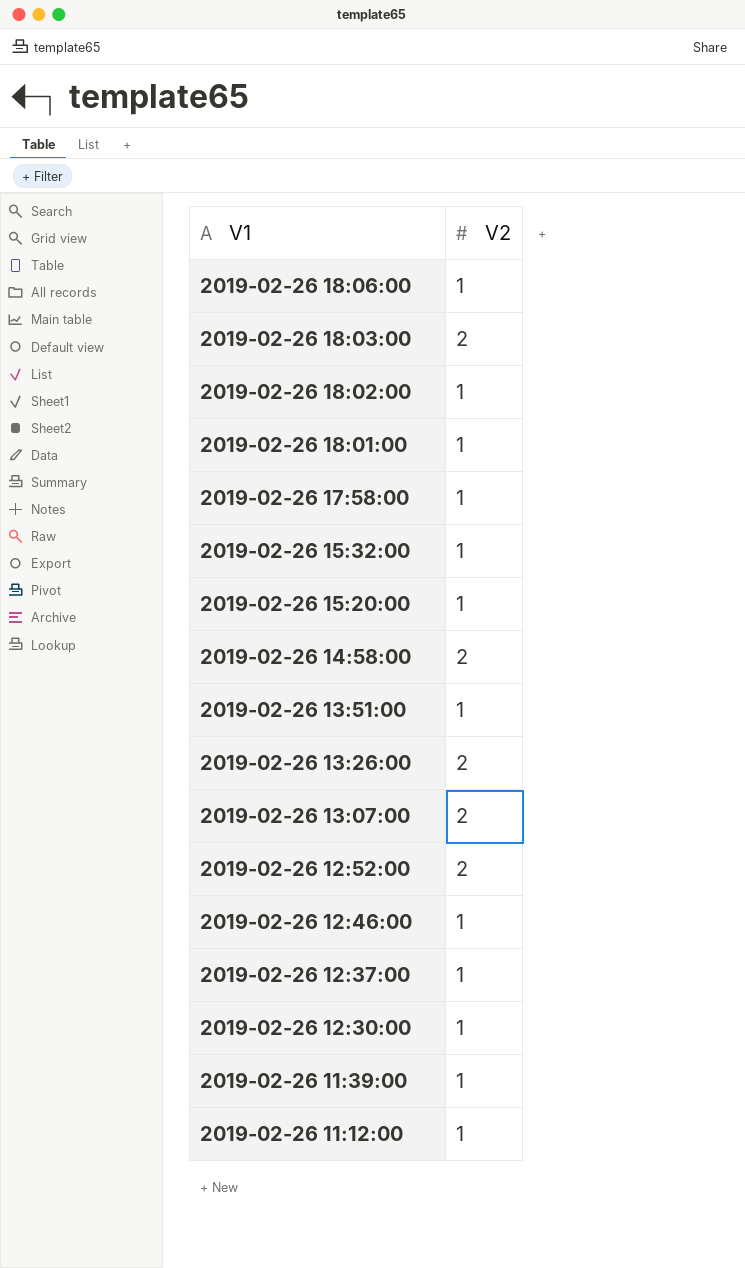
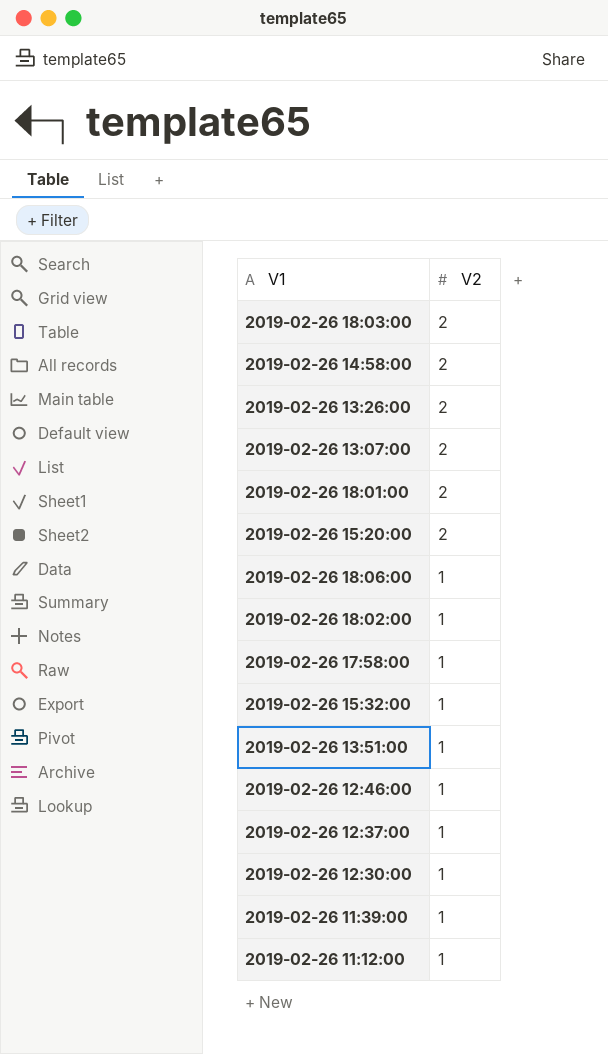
row order: V1 descending -> V2 descending
row 2019-02-26 12:52:00: 2 -> none
2019-02-26 18:01:00 | V2: 1 -> 2
2019-02-26 15:20:00 | V2: 1 -> 2

